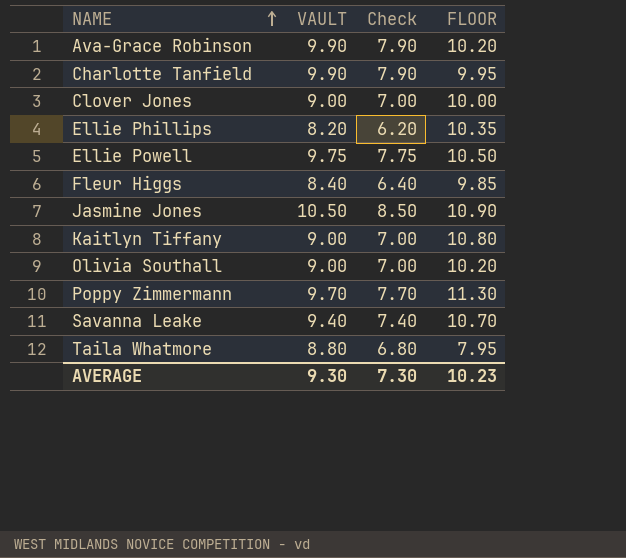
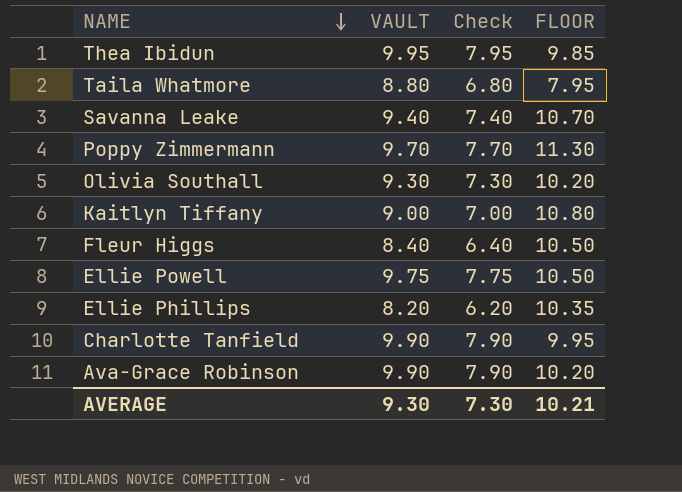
row order: NAME ascending -> NAME descending
row Clover Jones: 9.00 | 7.00 | 10.00 -> none
row Jasmine Jones: 10.50 | 8.50 | 10.90 -> none
row Thea Ibidun: none -> 9.95 | 7.95 | 9.85
Olivia Southall | VAULT: 9.00 -> 9.30
Olivia Southall | Check: 7.00 -> 7.30
Fleur Higgs | FLOOR: 9.85 -> 10.50
AVERAGE | FLOOR: 10.23 -> 10.21

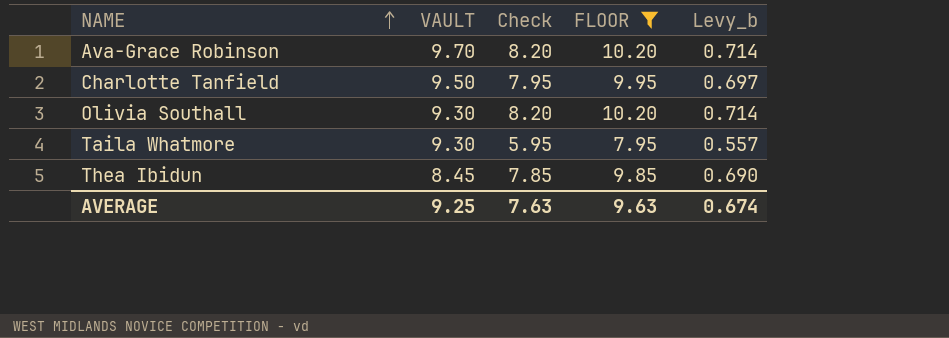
filter: none -> FLOOR <= 10.20
row order: NAME descending -> NAME ascending
column Check | formula: [VAULT] - 2 -> [FLOOR] - 2
column Levy_b | formula: none -> [FLOOR] * 0.07
Ava-Grace Robinson | VAULT: 9.90 -> 9.70
Charlotte Tanfield | VAULT: 9.90 -> 9.50
Taila Whatmore | VAULT: 8.80 -> 9.30
Thea Ibidun | VAULT: 9.95 -> 8.45
AVERAGE | VAULT: 9.30 -> 9.25
AVERAGE | Check: 7.30 -> 7.63
AVERAGE | FLOOR: 10.21 -> 9.63

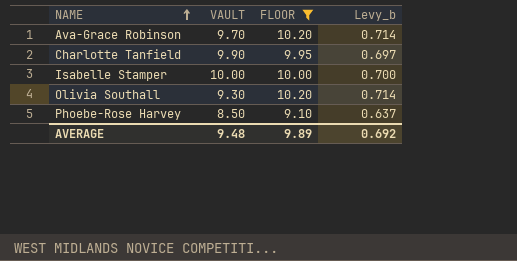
column Check | formula: [FLOOR] - 2 -> none
row Taila Whatmore: 9.30 | 5.95 | 7.95 | 0.557 -> none
row Thea Ibidun: 8.45 | 7.85 | 9.85 | 0.690 -> none
Charlotte Tanfield | VAULT: 9.50 -> 9.90
row Isabelle Stamper: none -> 10.00 | 10.00 | 0.700
row Phoebe-Rose Harvey: none -> 8.50 | 9.10 | 0.637
AVERAGE | VAULT: 9.25 -> 9.48
AVERAGE | FLOOR: 9.63 -> 9.89
AVERAGE | Levy_b: 0.674 -> 0.692

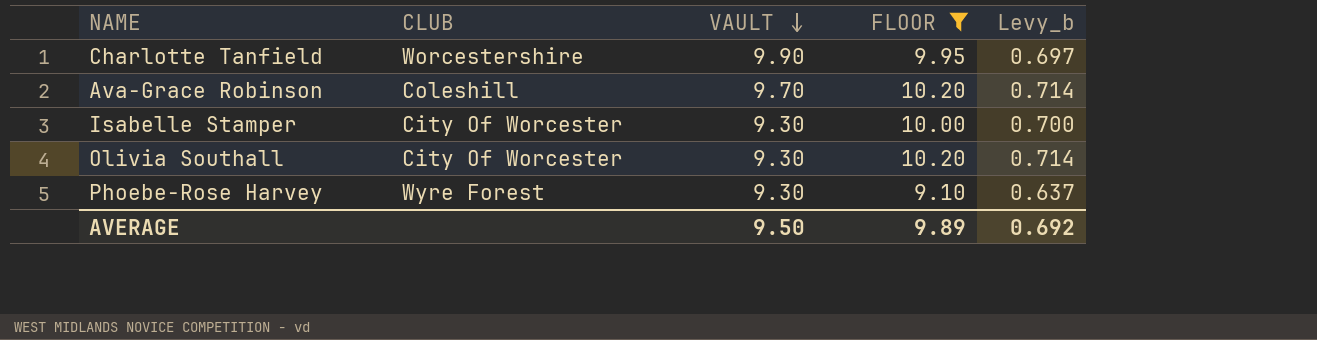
row order: NAME ascending -> VAULT descending
column CLUB | position: none -> 2
Isabelle Stamper | VAULT: 10.00 -> 9.30
Phoebe-Rose Harvey | VAULT: 8.50 -> 9.30
AVERAGE | VAULT: 9.48 -> 9.50

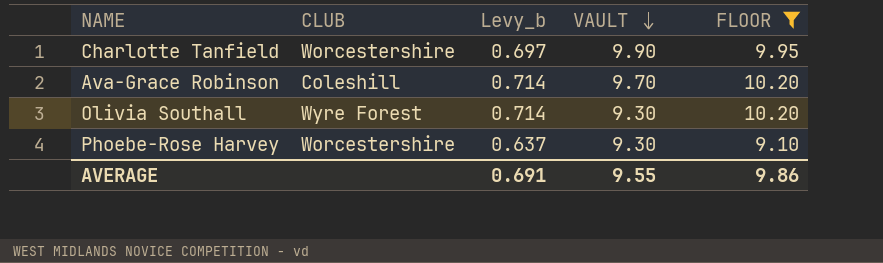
column Levy_b | position: 5 -> 3
row Isabelle Stamper: City Of Worcester | 9.30 | 10.00 | 0.700 -> none
Olivia Southall | CLUB: City Of Worcester -> Wyre Forest
Phoebe-Rose Harvey | CLUB: Wyre Forest -> Worcestershire
AVERAGE | Levy_b: 0.692 -> 0.691
AVERAGE | VAULT: 9.50 -> 9.55
AVERAGE | FLOOR: 9.89 -> 9.86

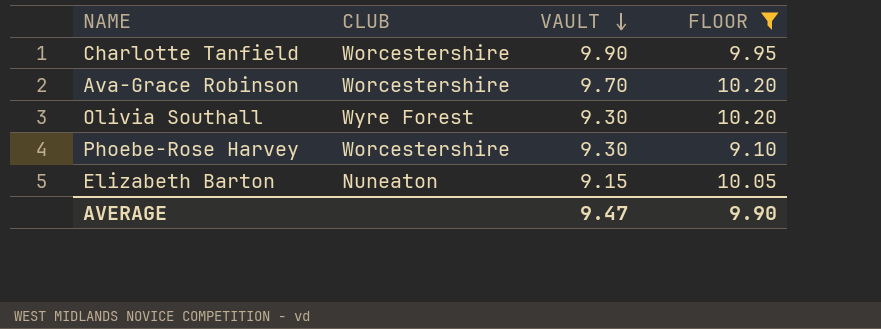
column Levy_b | formula: [FLOOR] * 0.07 -> none
Ava-Grace Robinson | CLUB: Coleshill -> Worcestershire
row Elizabeth Barton: none -> Nuneaton | 9.15 | 10.05
AVERAGE | VAULT: 9.55 -> 9.47
AVERAGE | FLOOR: 9.86 -> 9.90

